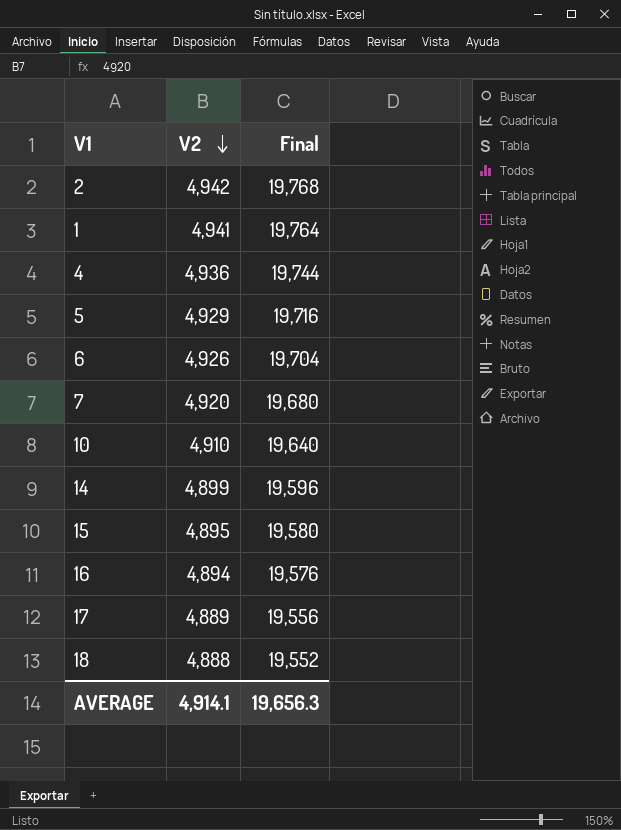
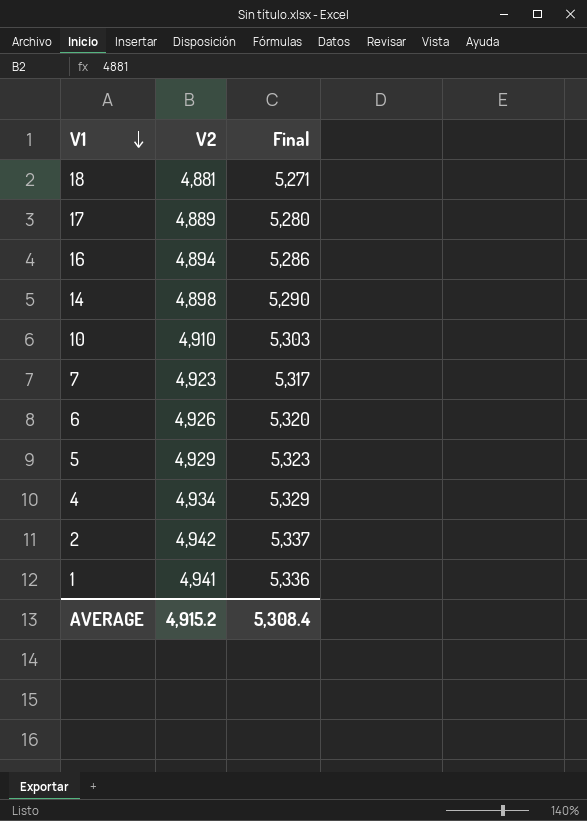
row order: V2 descending -> V1 descending
column Final | formula: [V2] * 4 -> [V2] * 1.08
row 15: 4,895 | 19,580 -> none
18 | V2: 4,888 -> 4,881
14 | V2: 4,899 -> 4,898
7 | V2: 4,920 -> 4,923
4 | V2: 4,936 -> 4,934
AVERAGE | V2: 4,914.1 -> 4,915.2
AVERAGE | Final: 19,656.3 -> 5,308.4

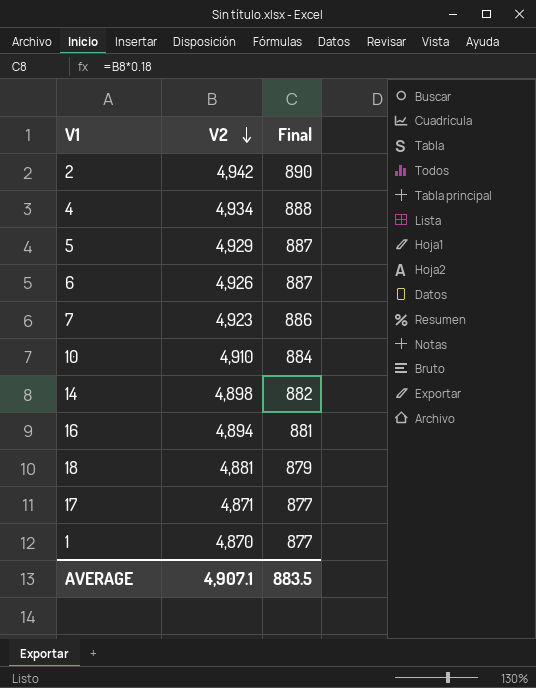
row order: V1 descending -> V2 descending
column Final | formula: [V2] * 1.08 -> [V2] * 0.18
17 | V2: 4,889 -> 4,871
1 | V2: 4,941 -> 4,870
AVERAGE | V2: 4,915.2 -> 4,907.1
AVERAGE | Final: 5,308.4 -> 883.5

